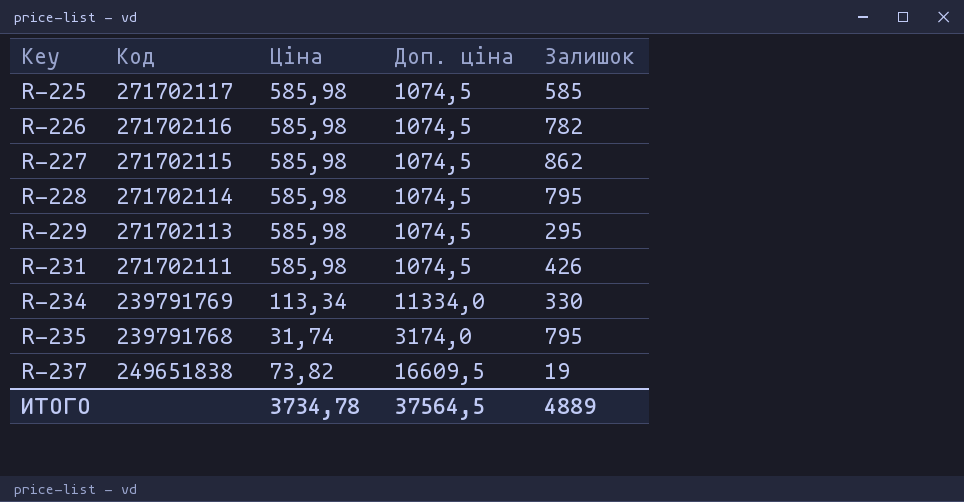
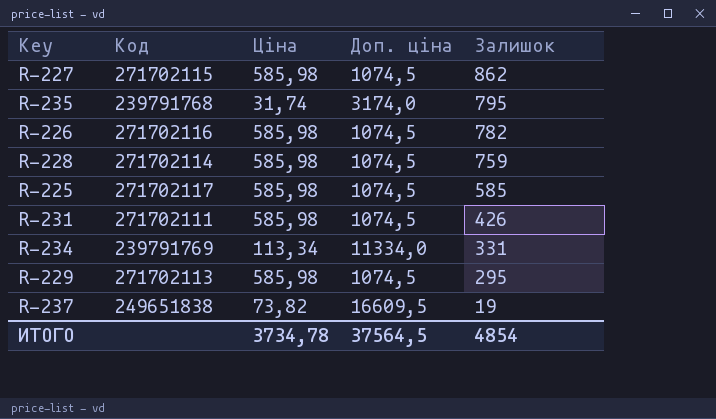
row order: Key ascending -> Залишок descending
R-228 | Залишок: 795 -> 759
R-234 | Залишок: 330 -> 331
ИТОГО | Залишок: 4889 -> 4854

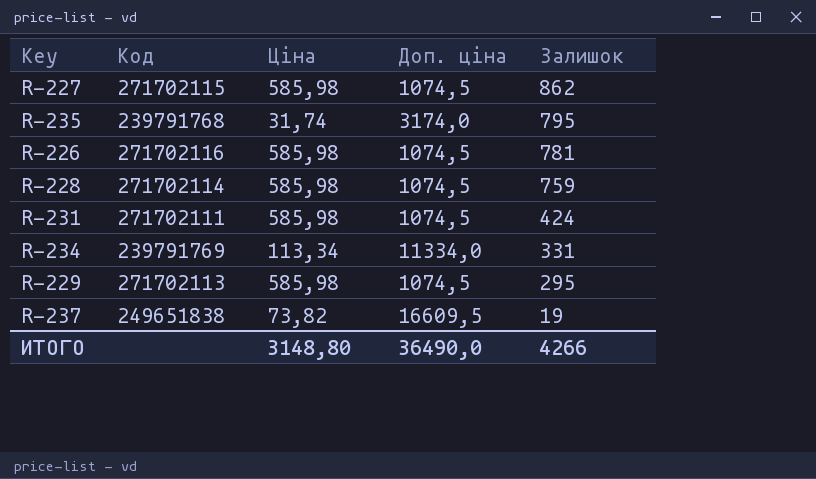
row R-225: 271702117 | 585,98 | 1074,5 | 585 -> none
R-226 | Залишок: 782 -> 781
R-231 | Залишок: 426 -> 424
ИТОГО | Ціна: 3734,78 -> 3148,80
ИТОГО | Доп. ціна: 37564,5 -> 36490,0
ИТОГО | Залишок: 4854 -> 4266

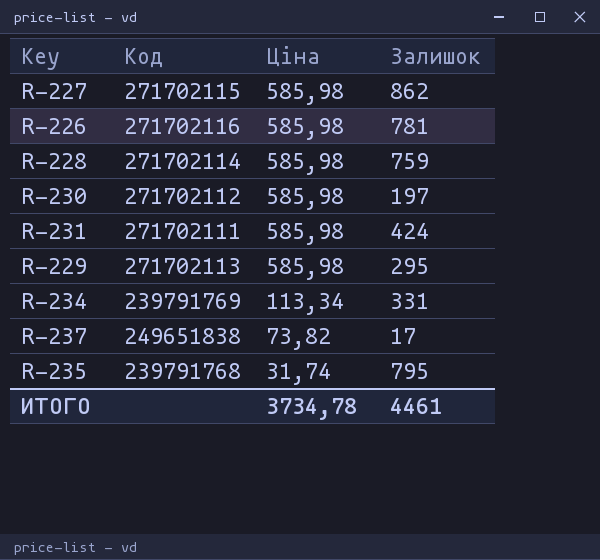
row order: Залишок descending -> Ціна descending
column Доп. ціна | position: 4 -> none
row R-230: none -> 271702112 | 585,98 | 197
R-237 | Залишок: 19 -> 17
ИТОГО | Ціна: 3148,80 -> 3734,78
ИТОГО | Залишок: 4266 -> 4461

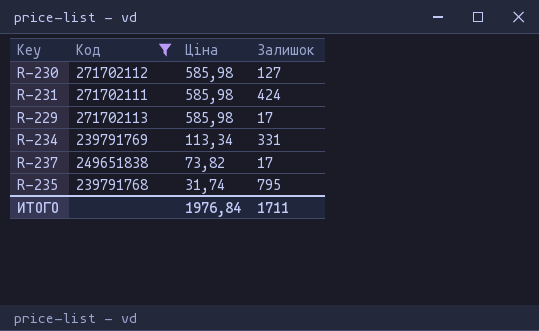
filter: none -> Код <= 271702113
R-230 | Залишок: 197 -> 127
R-229 | Залишок: 295 -> 17
ИТОГО | Ціна: 3734,78 -> 1976,84
ИТОГО | Залишок: 4461 -> 1711

